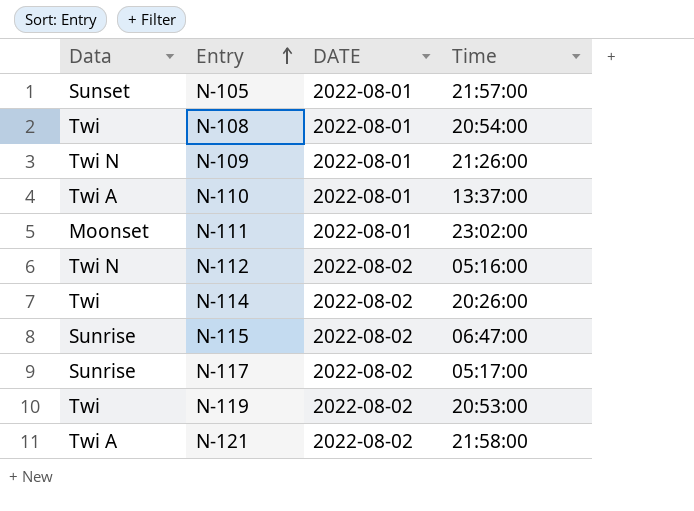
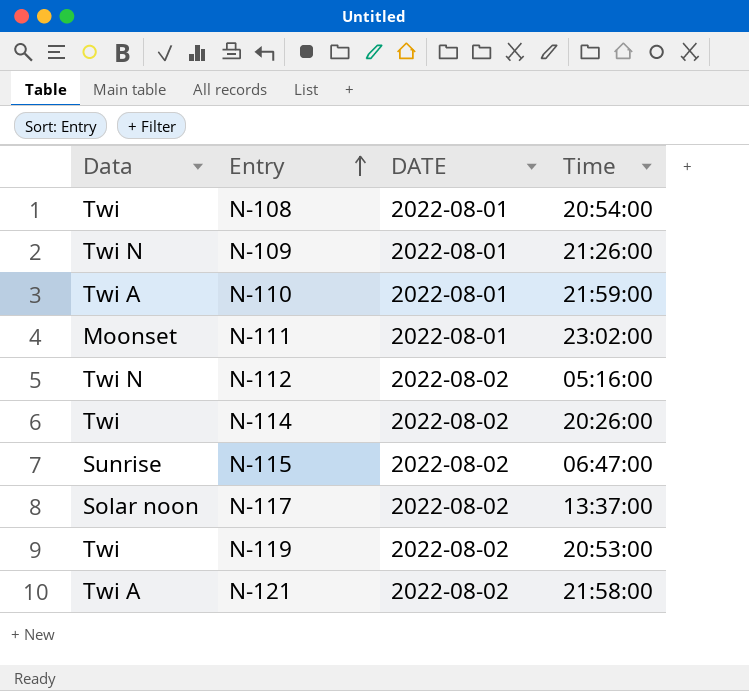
row N-105: Sunset | 2022-08-01 | 21:57:00 -> none
N-110 | Time: 13:37:00 -> 21:59:00
N-117 | Data: Sunrise -> Solar noon
N-117 | Time: 05:17:00 -> 13:37:00

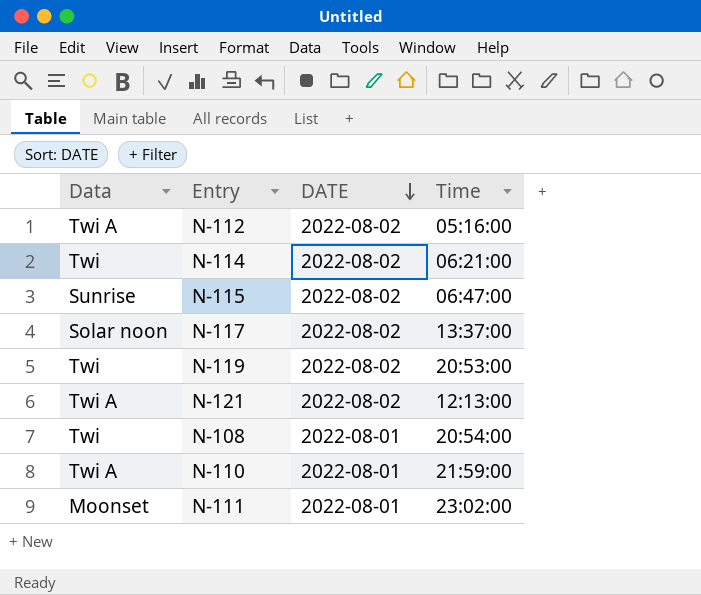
row order: Entry ascending -> DATE descending
row N-109: Twi N | 2022-08-01 | 21:26:00 -> none
N-112 | Data: Twi N -> Twi A
N-114 | Time: 20:26:00 -> 06:21:00
N-121 | Time: 21:58:00 -> 12:13:00

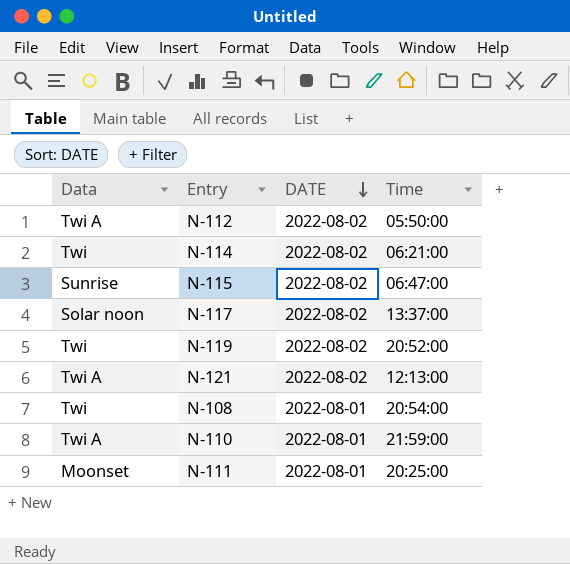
N-112 | Time: 05:16:00 -> 05:50:00
N-119 | Time: 20:53:00 -> 20:52:00
N-111 | Time: 23:02:00 -> 20:25:00

